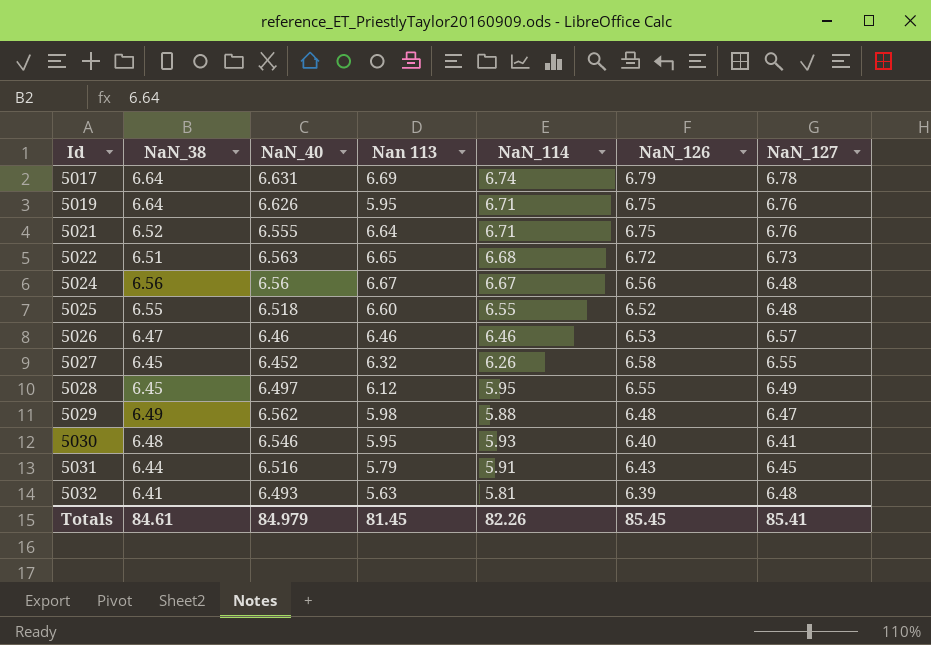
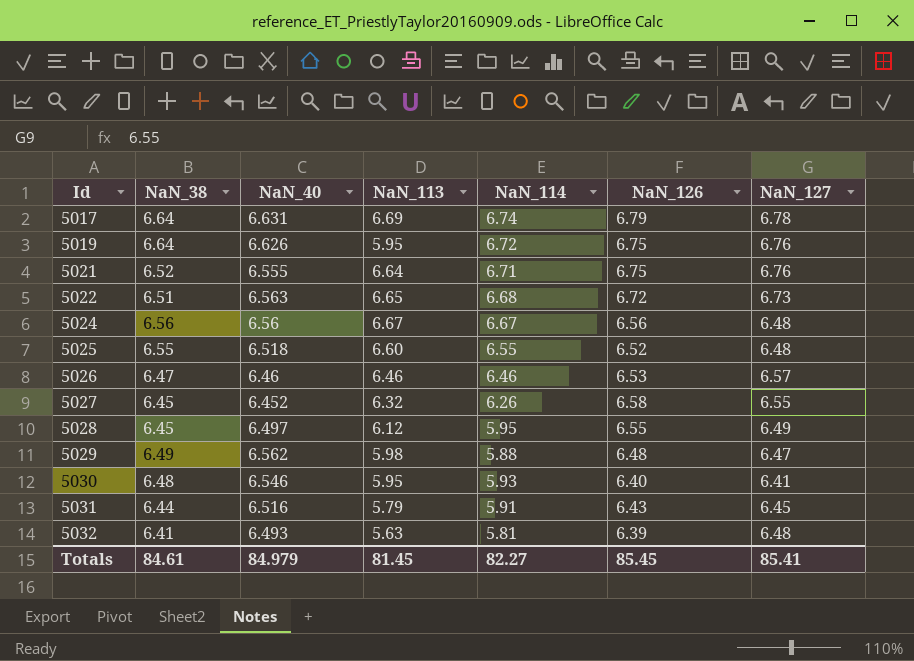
column name: Nan 113 -> NaN_113
5019 | NaN_114: 6.71 -> 6.72
Totals | NaN_114: 82.26 -> 82.27

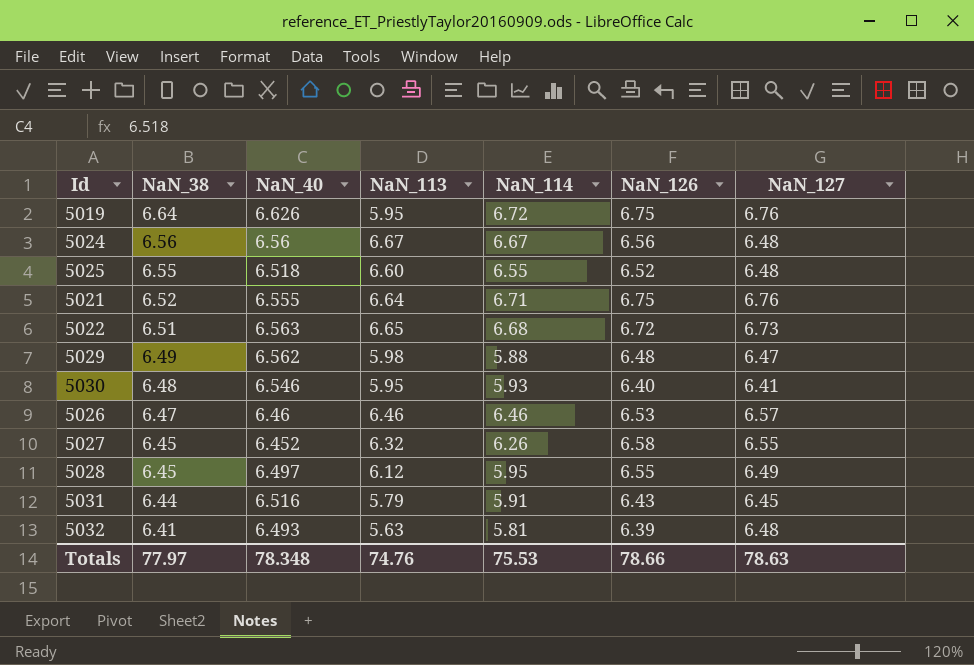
row order: Id ascending -> NaN_38 descending
row 5017: 6.64 | 6.631 | 6.69 | 6.74 | 6.79 | 6.78 -> none
Totals | NaN_38: 84.61 -> 77.97
Totals | NaN_40: 84.979 -> 78.348
Totals | NaN_113: 81.45 -> 74.76
Totals | NaN_114: 82.27 -> 75.53
Totals | NaN_126: 85.45 -> 78.66
Totals | NaN_127: 85.41 -> 78.63

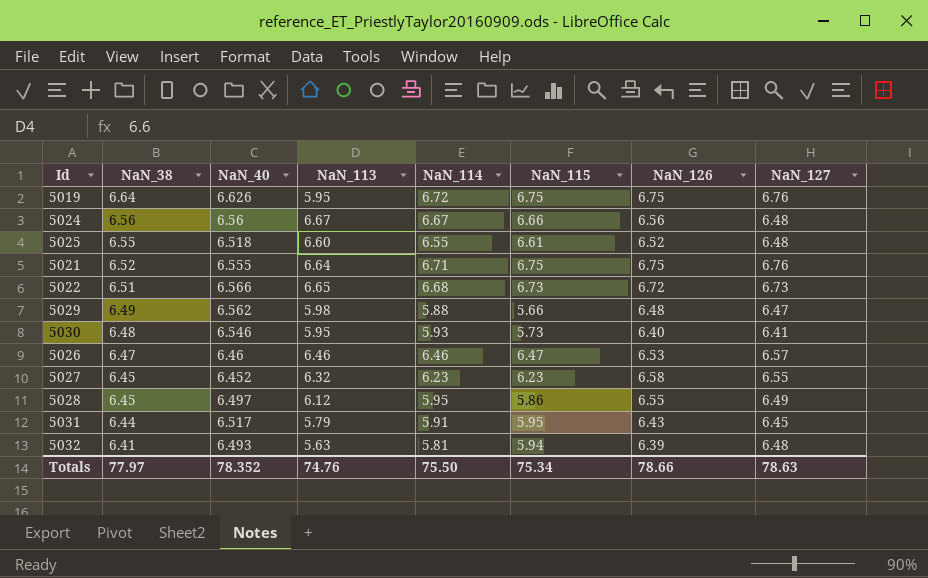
column NaN_115 | position: none -> 6
5022 | NaN_40: 6.563 -> 6.566
5027 | NaN_114: 6.26 -> 6.23
5031 | NaN_40: 6.516 -> 6.517
Totals | NaN_40: 78.348 -> 78.352
Totals | NaN_114: 75.53 -> 75.50

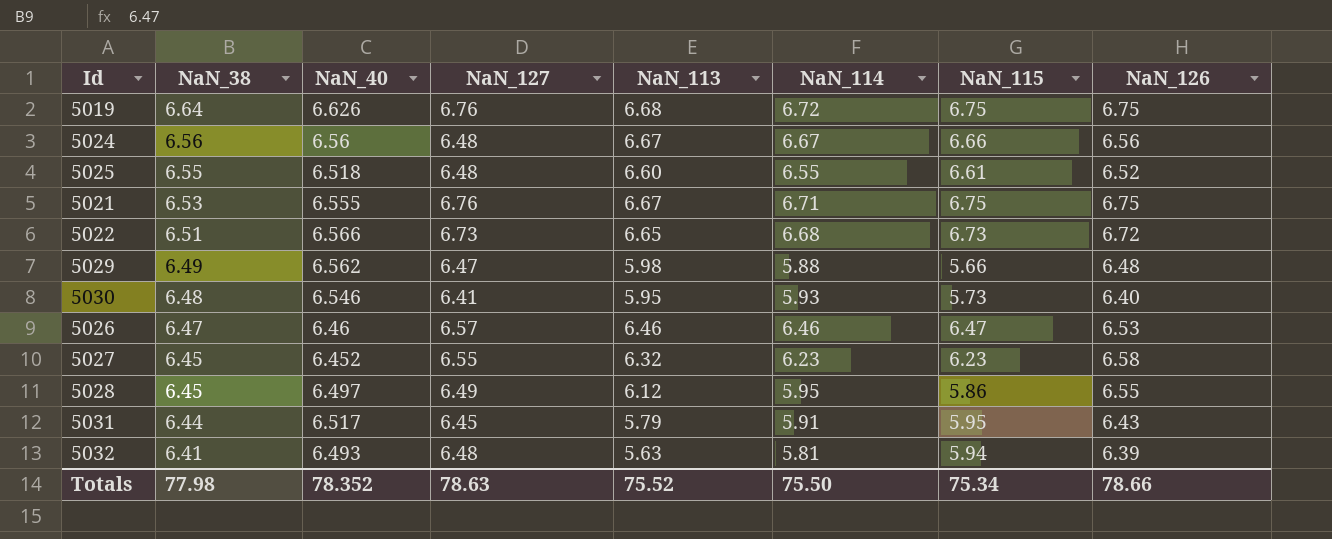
column NaN_127 | position: 8 -> 4
5019 | NaN_113: 5.95 -> 6.68
5021 | NaN_38: 6.52 -> 6.53
5021 | NaN_113: 6.64 -> 6.67
Totals | NaN_38: 77.97 -> 77.98
Totals | NaN_113: 74.76 -> 75.52

